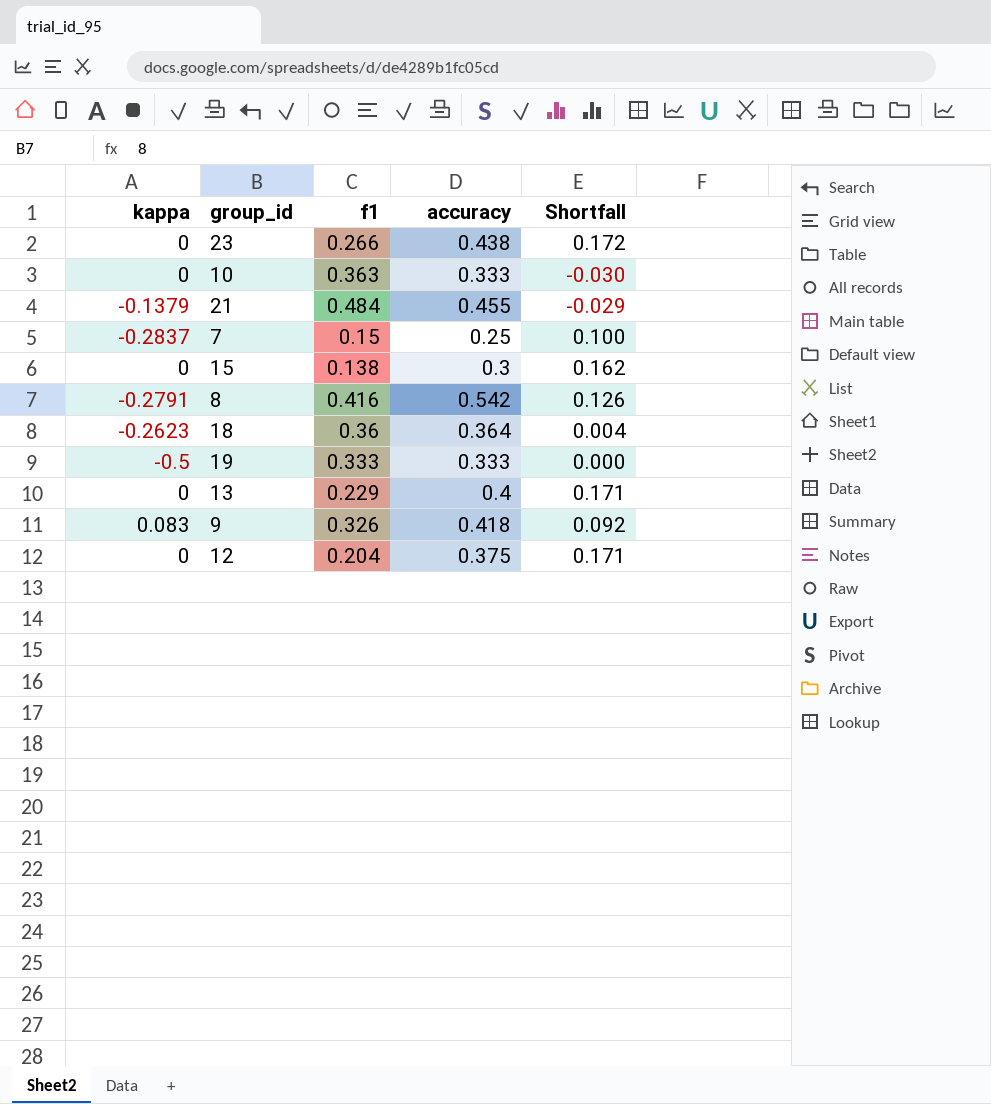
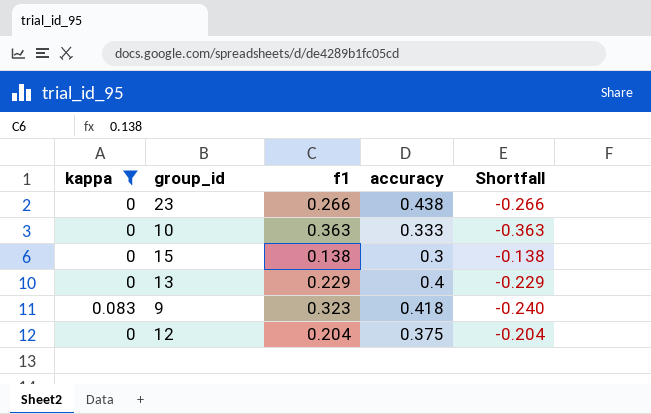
filter: none -> kappa >= 0
column Shortfall | formula: [accuracy] - [f1] -> [kappa] - [f1]
9 | f1: 0.326 -> 0.323

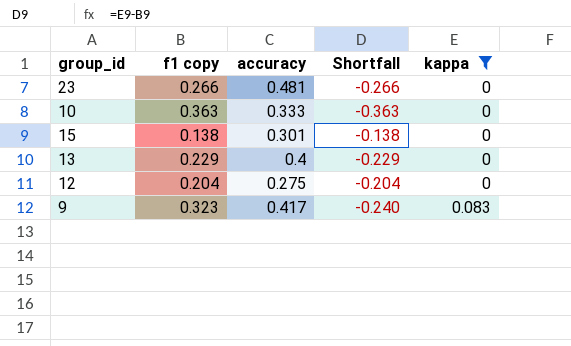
row order: none -> kappa ascending
column name: f1 -> f1 copy
column kappa | position: 1 -> 5
23 | accuracy: 0.438 -> 0.481
15 | accuracy: 0.3 -> 0.301
12 | accuracy: 0.375 -> 0.275
9 | accuracy: 0.418 -> 0.417

